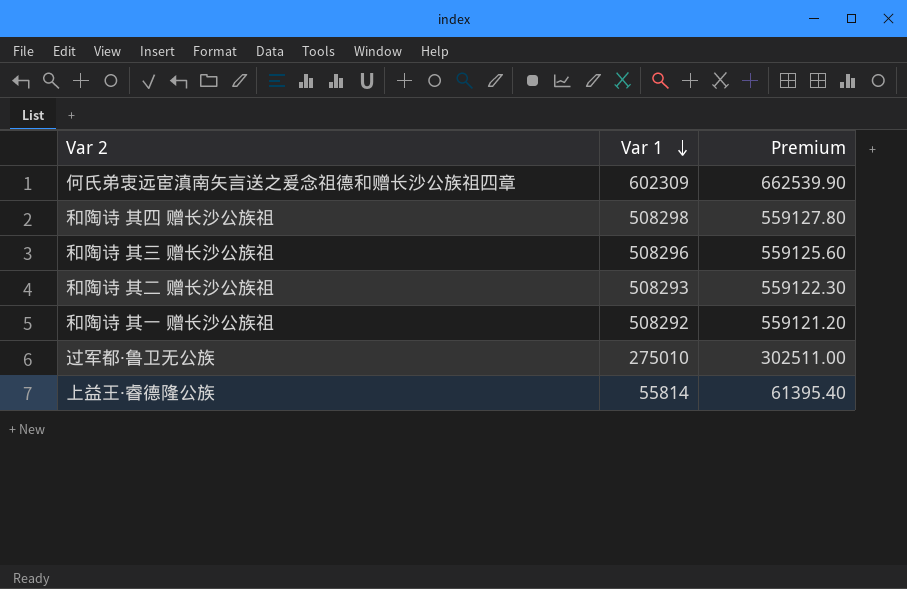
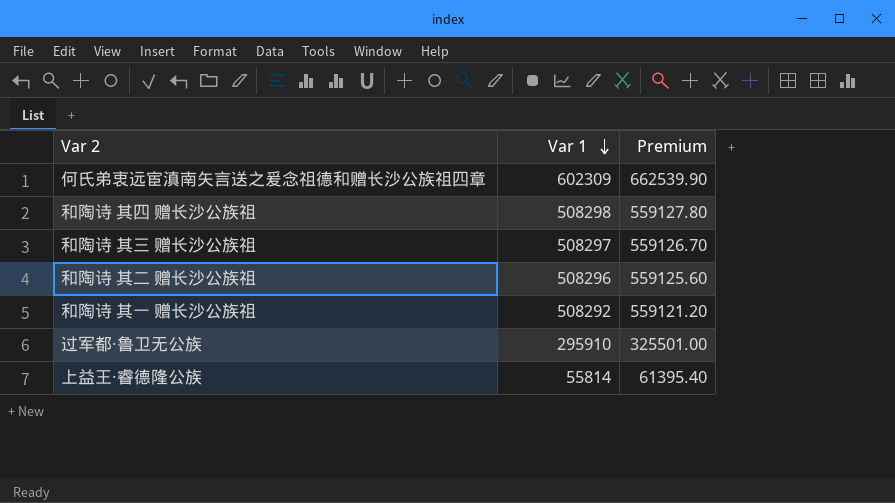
和陶诗 其三 赠长沙公族祖 | Var 1: 508296 -> 508297
和陶诗 其三 赠长沙公族祖 | Premium: 559125.60 -> 559126.70
和陶诗 其二 赠长沙公族祖 | Var 1: 508293 -> 508296
和陶诗 其二 赠长沙公族祖 | Premium: 559122.30 -> 559125.60
过军都·鲁卫无公族 | Var 1: 275010 -> 295910
过军都·鲁卫无公族 | Premium: 302511.00 -> 325501.00

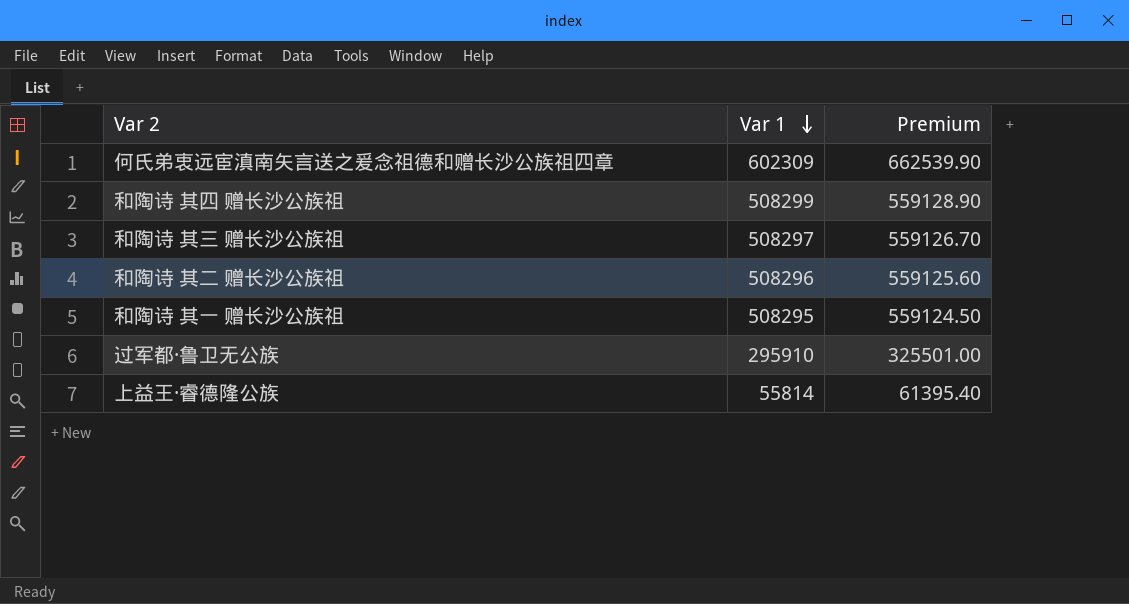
和陶诗 其四 赠长沙公族祖 | Var 1: 508298 -> 508299
和陶诗 其四 赠长沙公族祖 | Premium: 559127.80 -> 559128.90
和陶诗 其一 赠长沙公族祖 | Var 1: 508292 -> 508295
和陶诗 其一 赠长沙公族祖 | Premium: 559121.20 -> 559124.50

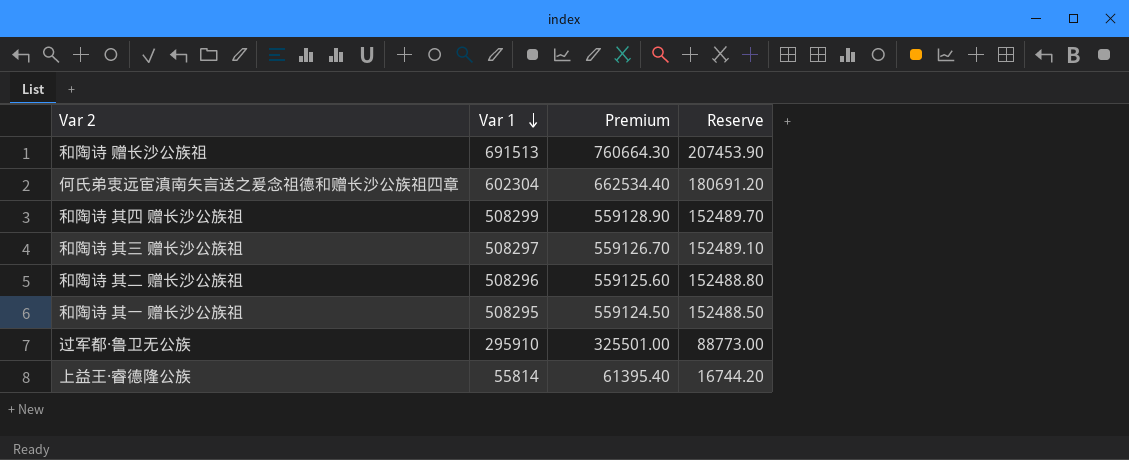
column Reserve | formula: none -> [Var 1] * 0.3
row 和陶诗 赠长沙公族祖: none -> 691513 | 760664.30 | 207453.90
何氏弟衷远宦滇南矢言送之爰念祖德和赠长沙公族祖四章 | Var 1: 602309 -> 602304
何氏弟衷远宦滇南矢言送之爰念祖德和赠长沙公族祖四章 | Premium: 662539.90 -> 662534.40

